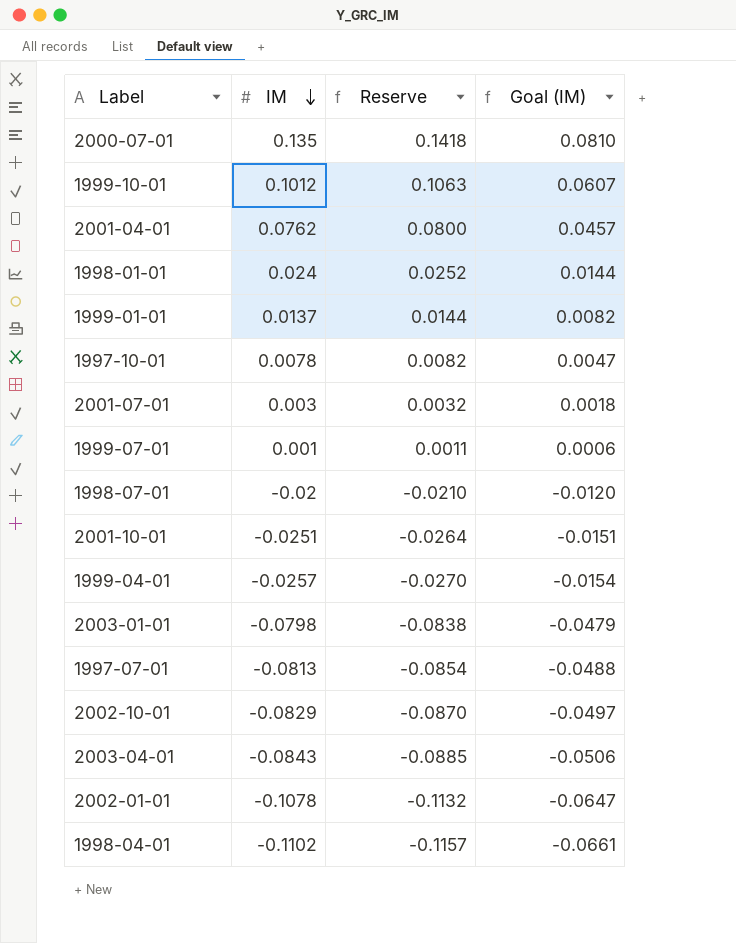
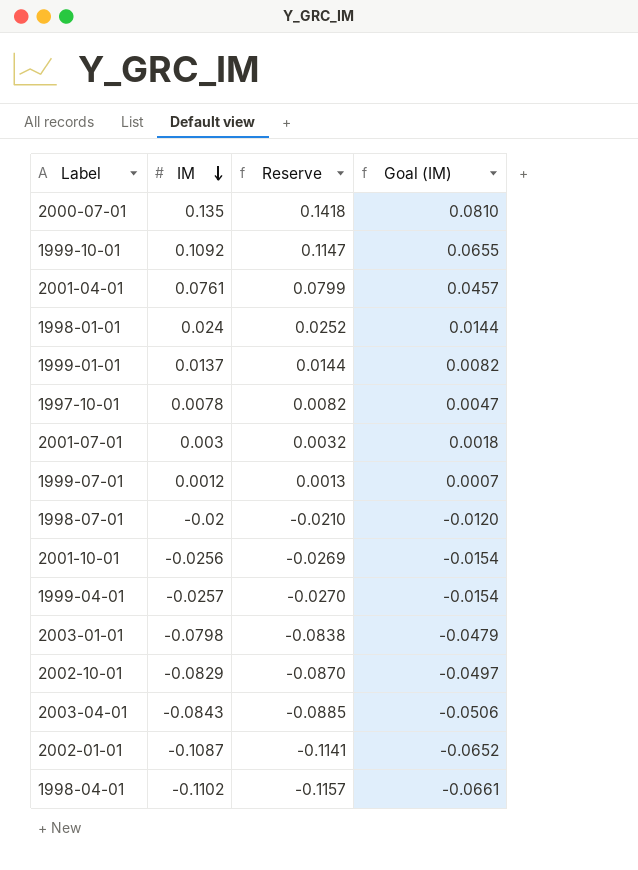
row 1997-07-01: -0.0813 | -0.0854 | -0.0488 -> none
1999-10-01 | IM: 0.1012 -> 0.1092
1999-10-01 | Reserve: 0.1063 -> 0.1147
1999-10-01 | Goal (IM): 0.0607 -> 0.0655
2001-04-01 | IM: 0.0762 -> 0.0761
2001-04-01 | Reserve: 0.0800 -> 0.0799
1999-07-01 | IM: 0.001 -> 0.0012
1999-07-01 | Reserve: 0.0011 -> 0.0013
1999-07-01 | Goal (IM): 0.0006 -> 0.0007
2001-10-01 | IM: -0.0251 -> -0.0256
2001-10-01 | Reserve: -0.0264 -> -0.0269
2001-10-01 | Goal (IM): -0.0151 -> -0.0154
2002-01-01 | IM: -0.1078 -> -0.1087
2002-01-01 | Reserve: -0.1132 -> -0.1141
2002-01-01 | Goal (IM): -0.0647 -> -0.0652

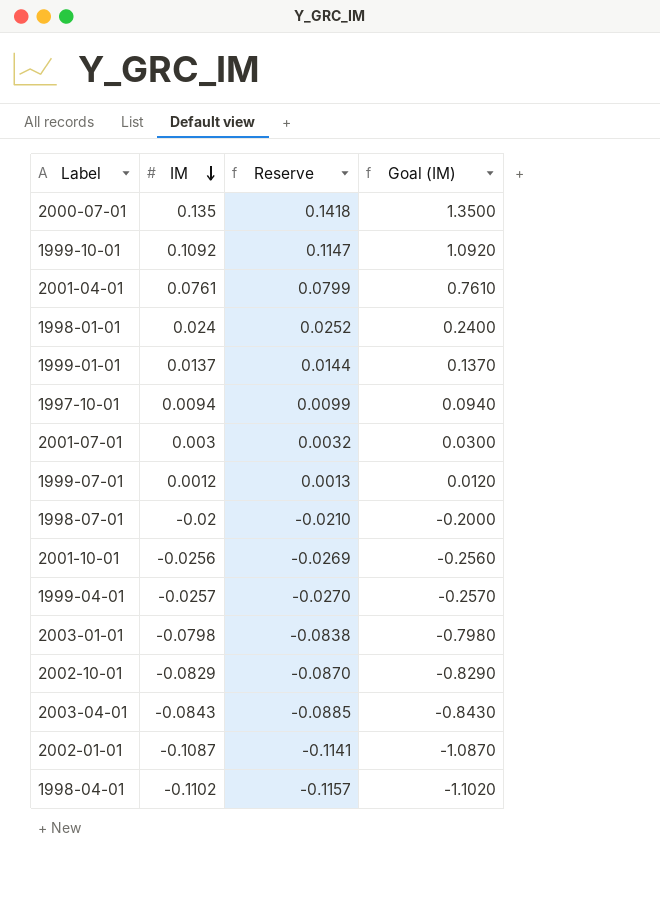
column Goal (IM) | formula: [IM] * 0.6 -> [IM] * 10
1997-10-01 | IM: 0.0078 -> 0.0094
1997-10-01 | Reserve: 0.0082 -> 0.0099

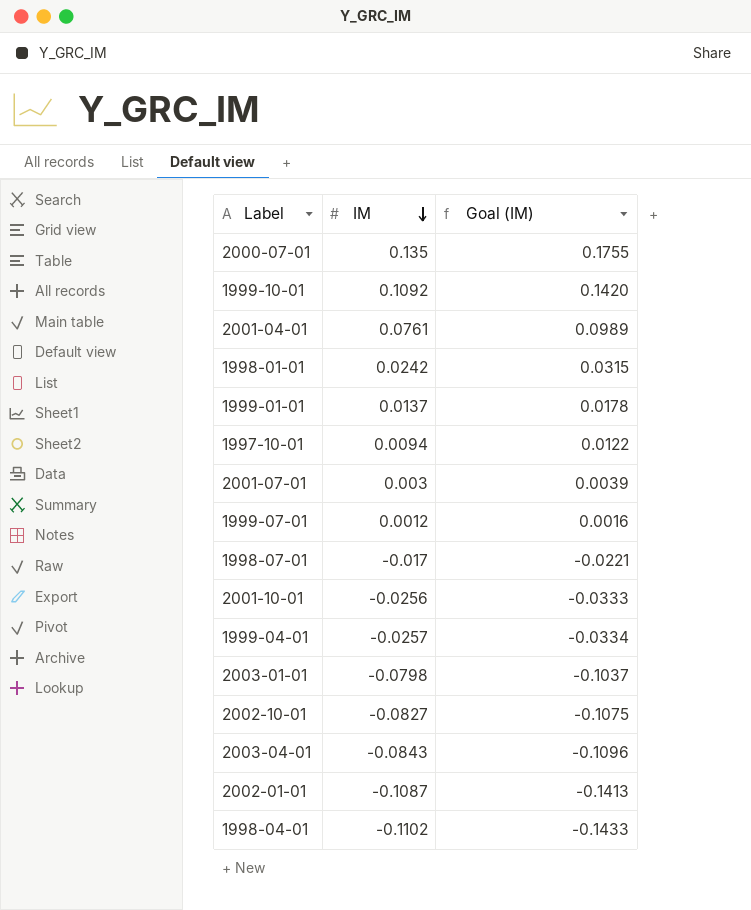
column Reserve | formula: [IM] * 1.05 -> none
column Goal (IM) | formula: [IM] * 10 -> [IM] * 1.3
1998-01-01 | IM: 0.024 -> 0.0242
1998-07-01 | IM: -0.02 -> -0.017
2002-10-01 | IM: -0.0829 -> -0.0827

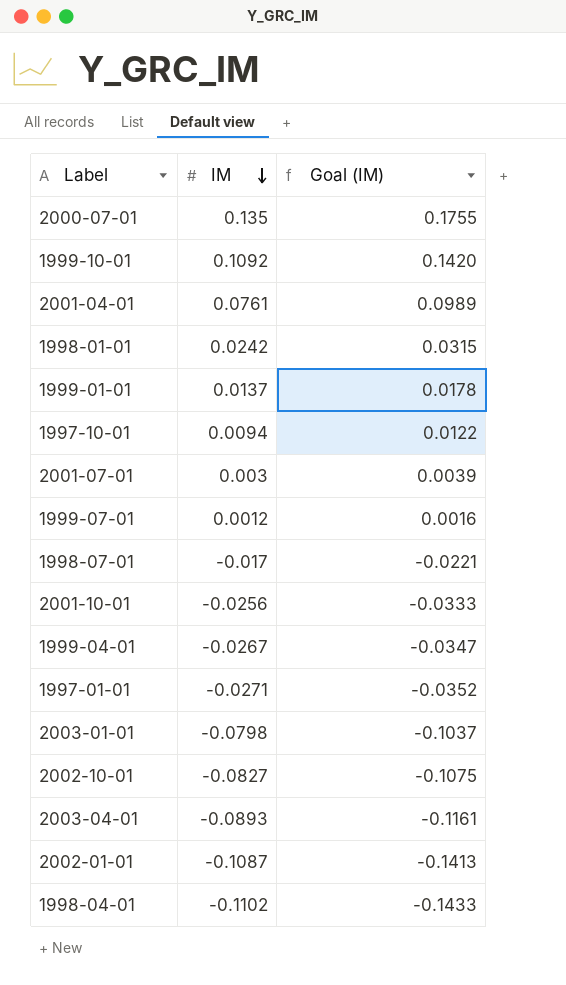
1999-04-01 | IM: -0.0257 -> -0.0267
1999-04-01 | Goal (IM): -0.0334 -> -0.0347
row 1997-01-01: none -> -0.0271 | -0.0352
2003-04-01 | IM: -0.0843 -> -0.0893
2003-04-01 | Goal (IM): -0.1096 -> -0.1161

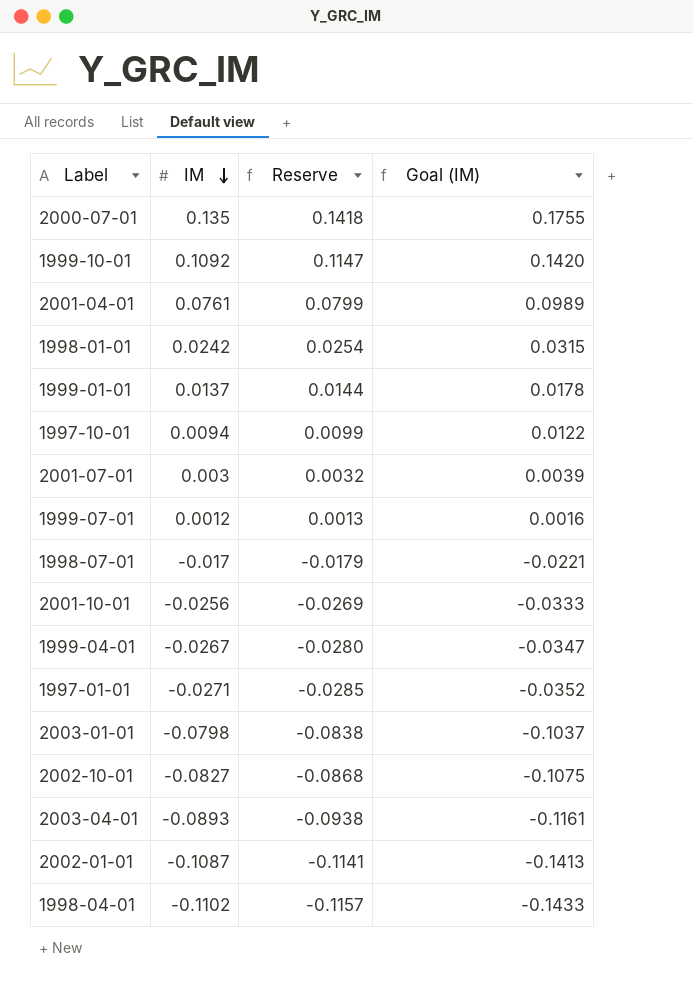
column Reserve | formula: none -> [IM] * 1.05

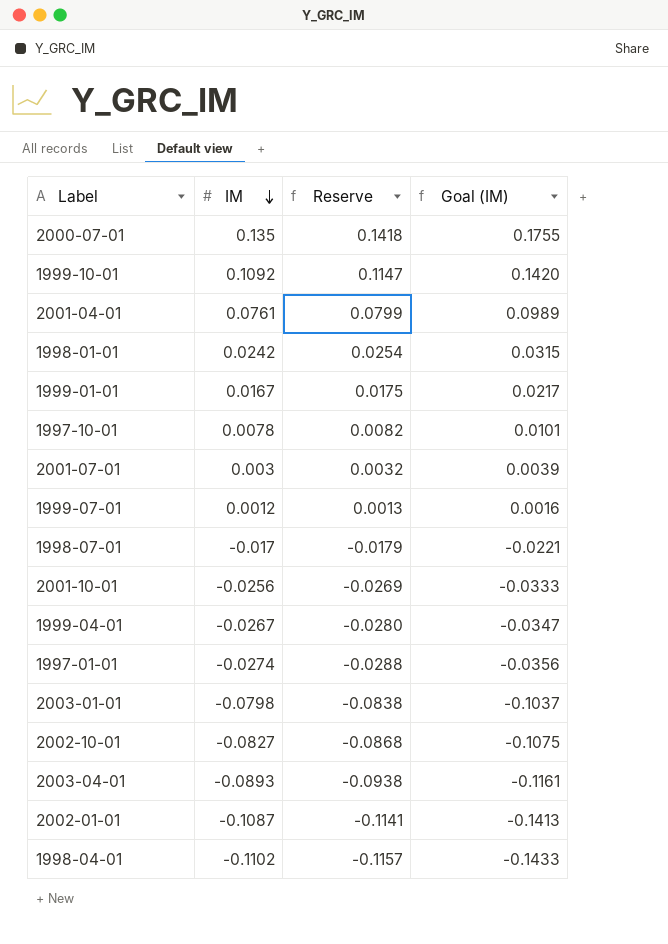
1999-01-01 | IM: 0.0137 -> 0.0167
1999-01-01 | Reserve: 0.0144 -> 0.0175
1999-01-01 | Goal (IM): 0.0178 -> 0.0217
1997-10-01 | IM: 0.0094 -> 0.0078
1997-10-01 | Reserve: 0.0099 -> 0.0082
1997-10-01 | Goal (IM): 0.0122 -> 0.0101
1997-01-01 | IM: -0.0271 -> -0.0274
1997-01-01 | Reserve: -0.0285 -> -0.0288
1997-01-01 | Goal (IM): -0.0352 -> -0.0356

